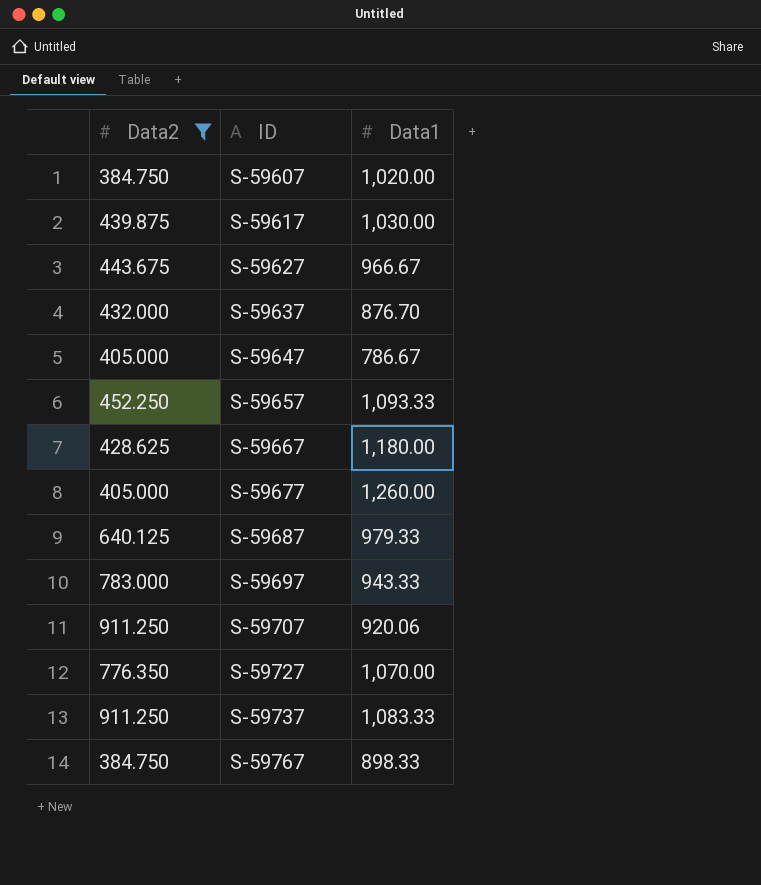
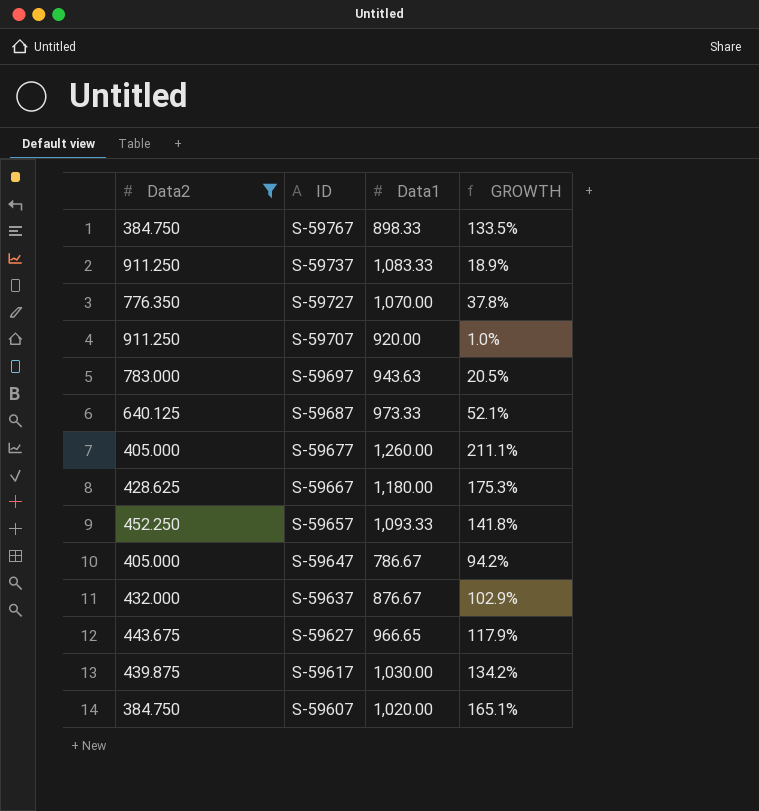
row order: ID ascending -> ID descending
column GROWTH | formula: none -> ([Data1] - [Data2]) / [Data2]
S-59707 | Data1: 920.06 -> 920.00
S-59697 | Data1: 943.33 -> 943.63
S-59687 | Data1: 979.33 -> 973.33
S-59637 | Data1: 876.70 -> 876.67
S-59627 | Data1: 966.67 -> 966.65

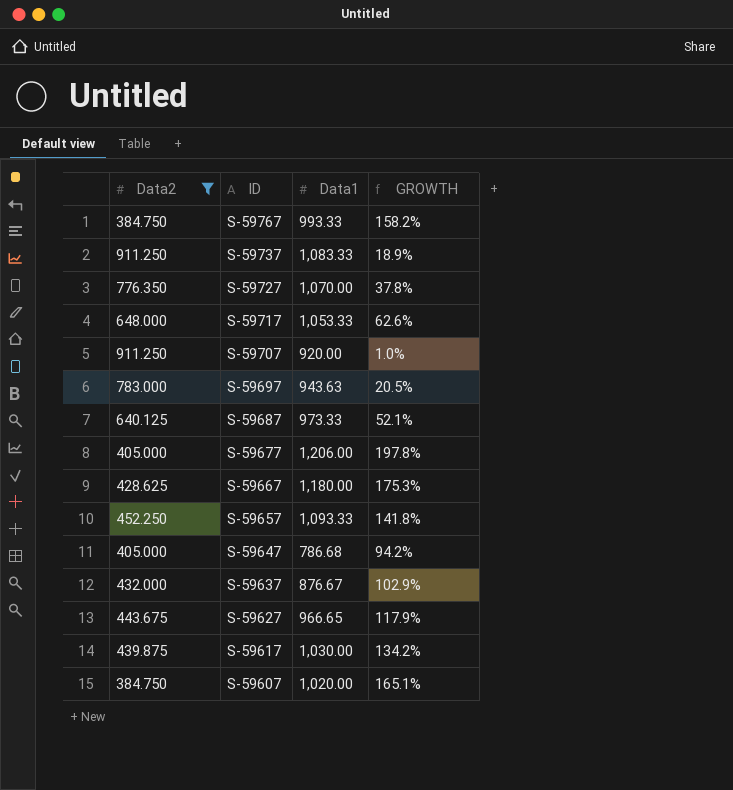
S-59767 | Data1: 898.33 -> 993.33
S-59767 | GROWTH: 133.5% -> 158.2%
row S-59717: none -> 648.000 | 1,053.33 | 62.6%
S-59677 | Data1: 1,260.00 -> 1,206.00
S-59677 | GROWTH: 211.1% -> 197.8%
S-59647 | Data1: 786.67 -> 786.68

